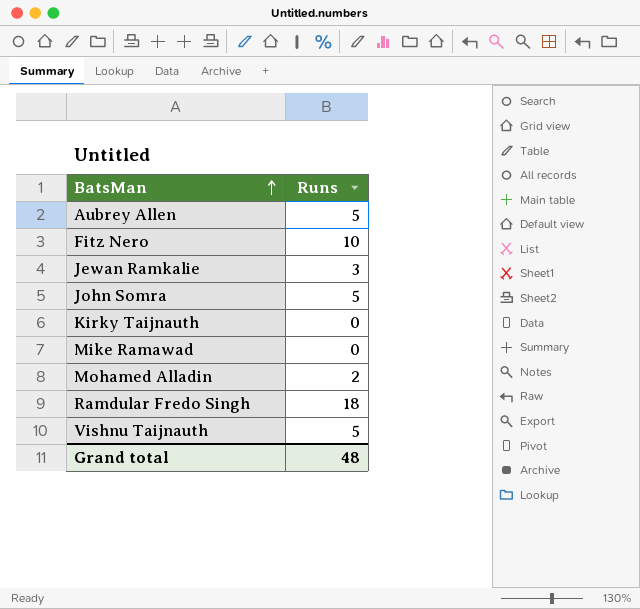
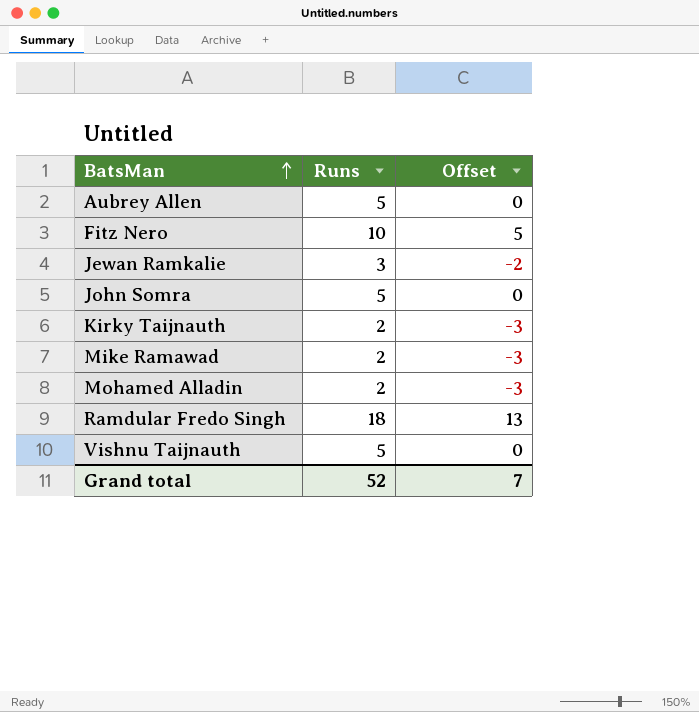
column Offset | formula: none -> [Runs] - 5
Kirky Taijnauth | Runs: 0 -> 2
Mike Ramawad | Runs: 0 -> 2
Grand total | Runs: 48 -> 52

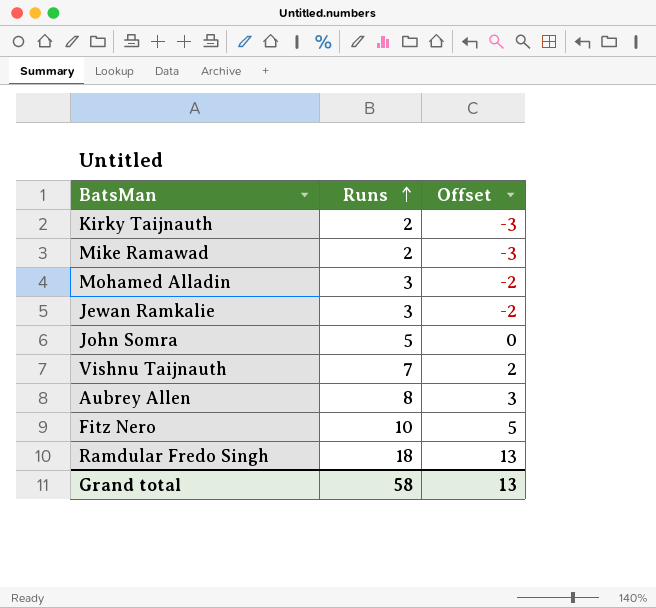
row order: BatsMan ascending -> Runs ascending
Mohamed Alladin | Runs: 2 -> 3
Mohamed Alladin | Offset: -3 -> -2
Vishnu Taijnauth | Runs: 5 -> 7
Vishnu Taijnauth | Offset: 0 -> 2
Aubrey Allen | Runs: 5 -> 8
Aubrey Allen | Offset: 0 -> 3
Grand total | Runs: 52 -> 58
Grand total | Offset: 7 -> 13

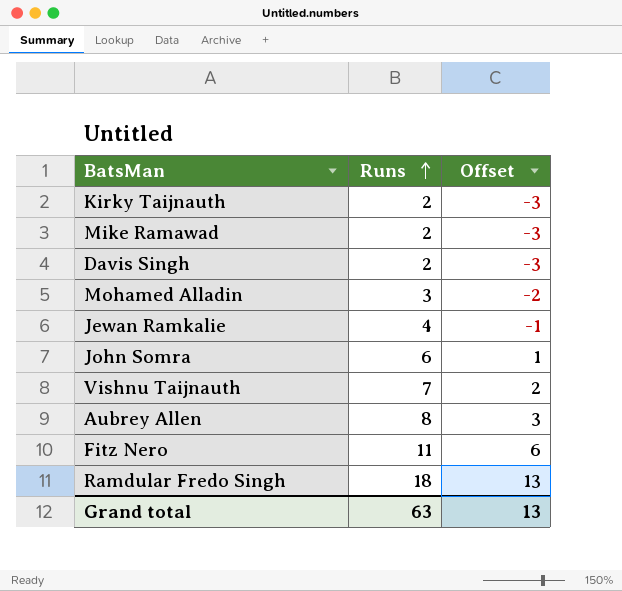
row Davis Singh: none -> 2 | -3
Jewan Ramkalie | Runs: 3 -> 4
Jewan Ramkalie | Offset: -2 -> -1
John Somra | Runs: 5 -> 6
John Somra | Offset: 0 -> 1
Fitz Nero | Runs: 10 -> 11
Fitz Nero | Offset: 5 -> 6
Grand total | Runs: 58 -> 63

